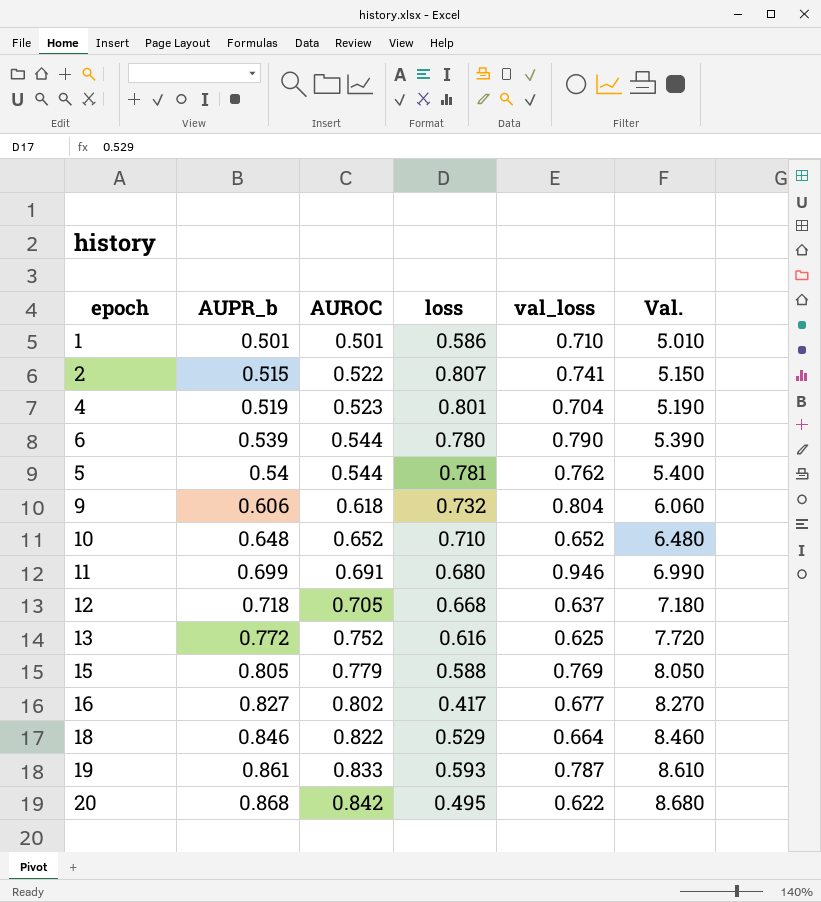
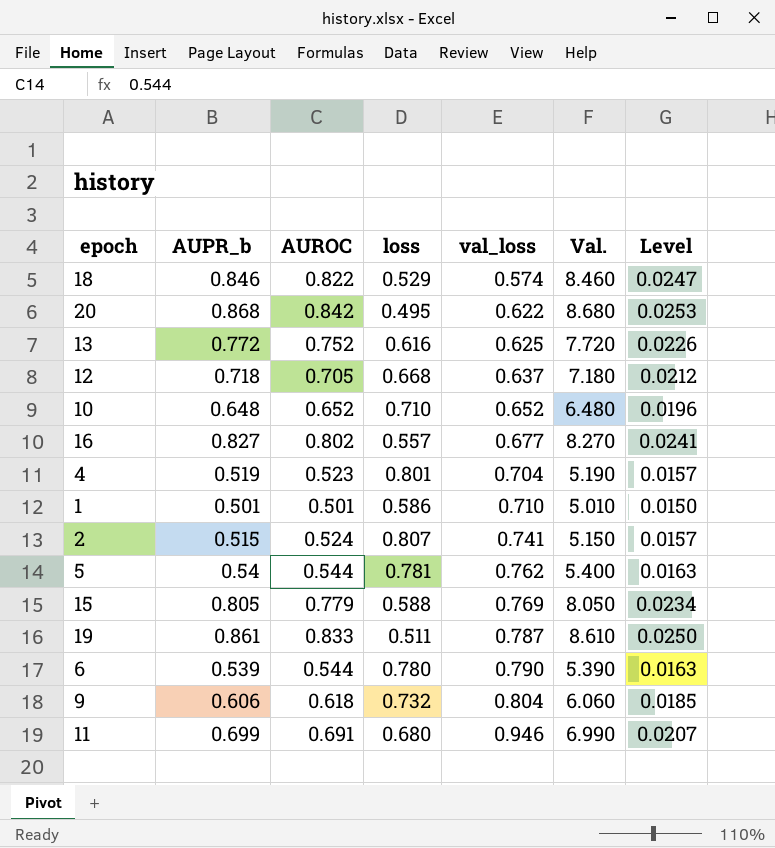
row order: AUPR_b ascending -> val_loss ascending
column Level | formula: none -> [AUROC] * 0.03
18 | val_loss: 0.664 -> 0.574
16 | loss: 0.417 -> 0.557
2 | AUROC: 0.522 -> 0.524
19 | loss: 0.593 -> 0.511

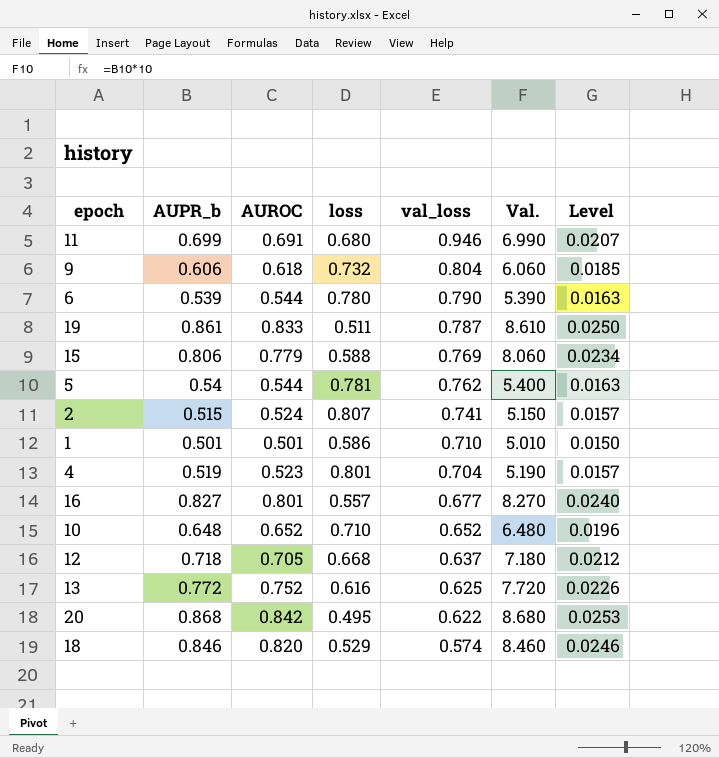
row order: val_loss ascending -> val_loss descending
15 | AUPR_b: 0.805 -> 0.806
15 | Val.: 8.050 -> 8.060
16 | AUROC: 0.802 -> 0.801
16 | Level: 0.0241 -> 0.0240
18 | AUROC: 0.822 -> 0.820
18 | Level: 0.0247 -> 0.0246

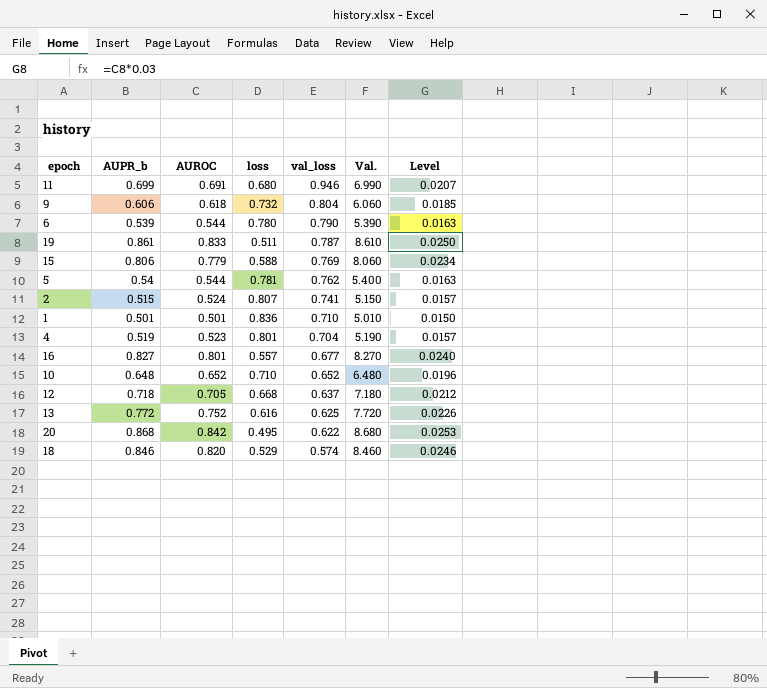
1 | loss: 0.586 -> 0.836

